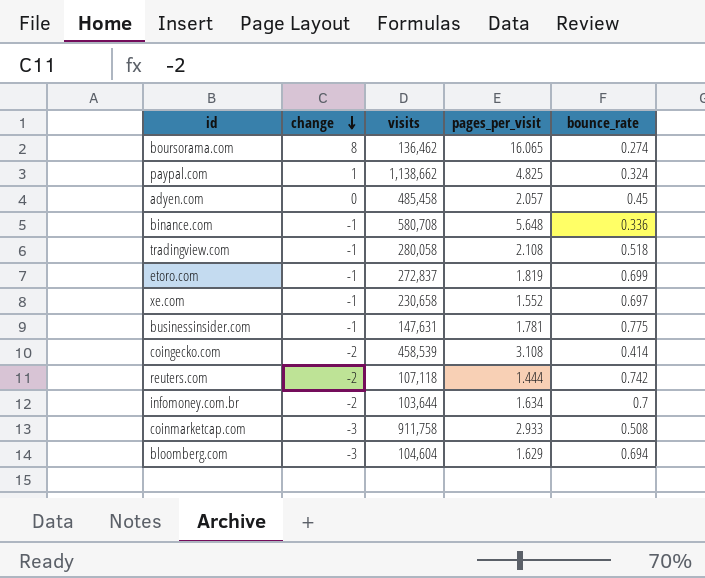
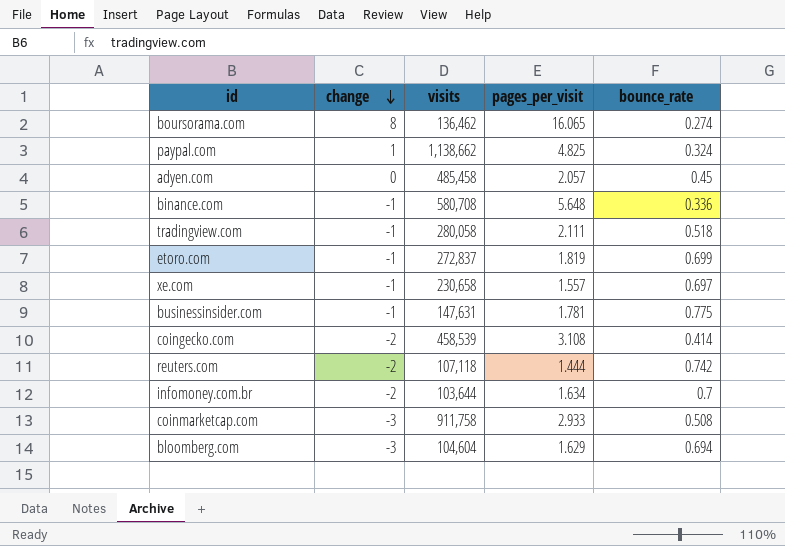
tradingview.com | pages_per_visit: 2.108 -> 2.111
xe.com | pages_per_visit: 1.552 -> 1.557

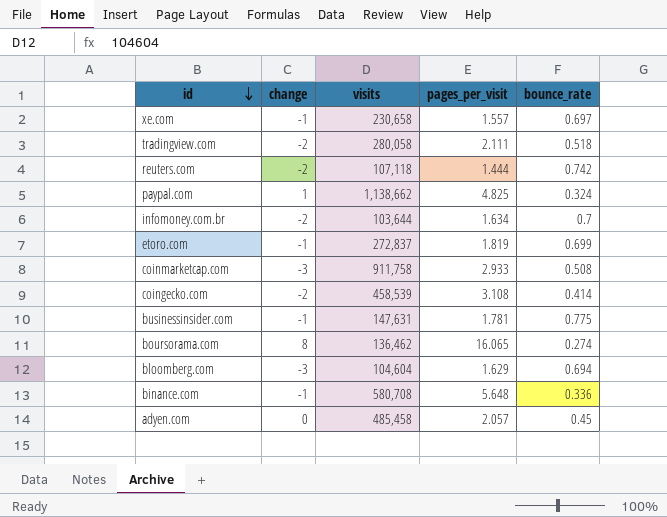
row order: change descending -> id descending
tradingview.com | change: -1 -> -2

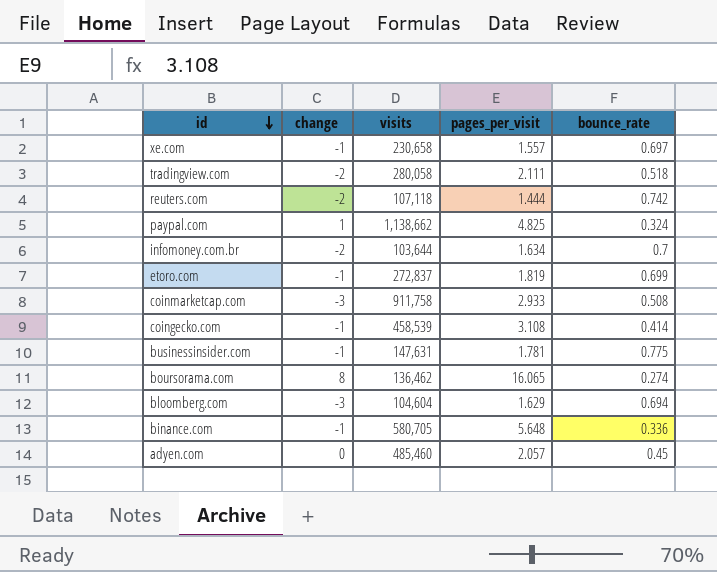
coingecko.com | change: -2 -> -1
binance.com | visits: 580,708 -> 580,705
adyen.com | visits: 485,458 -> 485,460

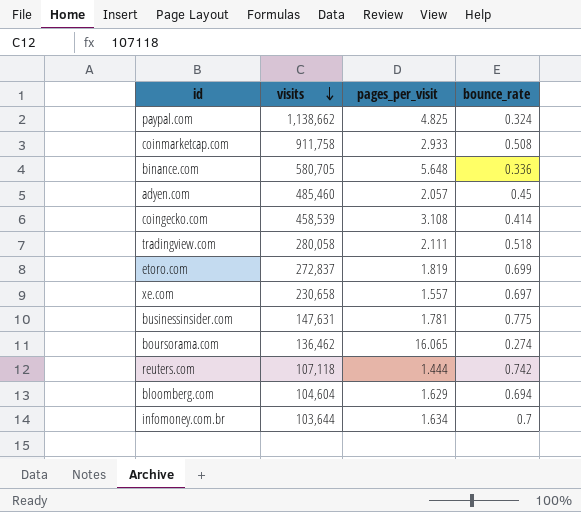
row order: id descending -> visits descending
column change | position: 2 -> none

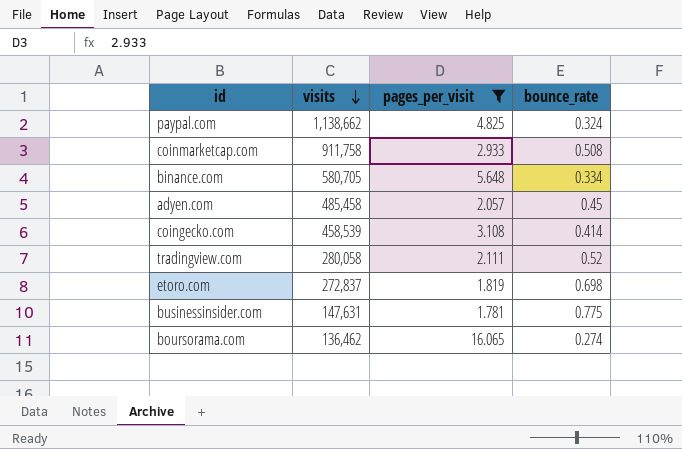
filter: none -> pages_per_visit >= 1.781
binance.com | bounce_rate: 0.336 -> 0.334
adyen.com | visits: 485,460 -> 485,458
tradingview.com | bounce_rate: 0.518 -> 0.52
etoro.com | bounce_rate: 0.699 -> 0.698

